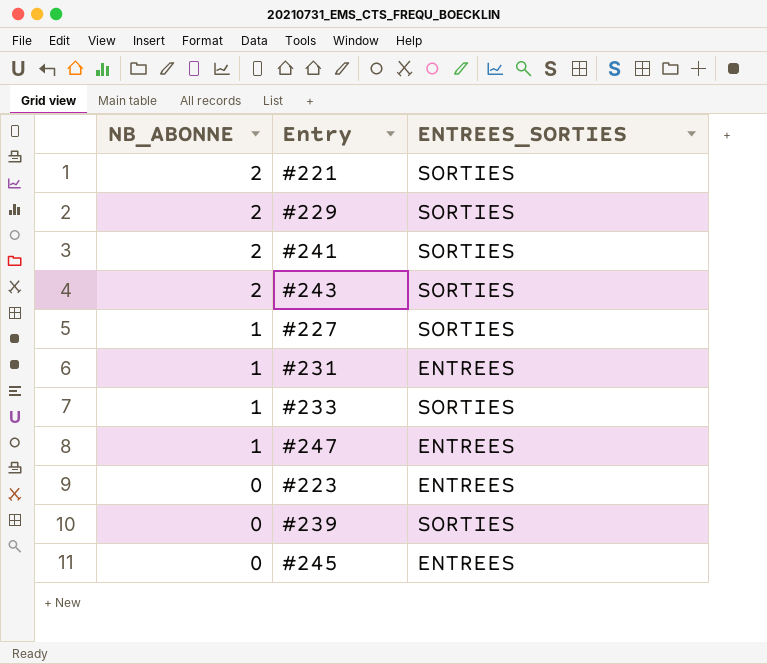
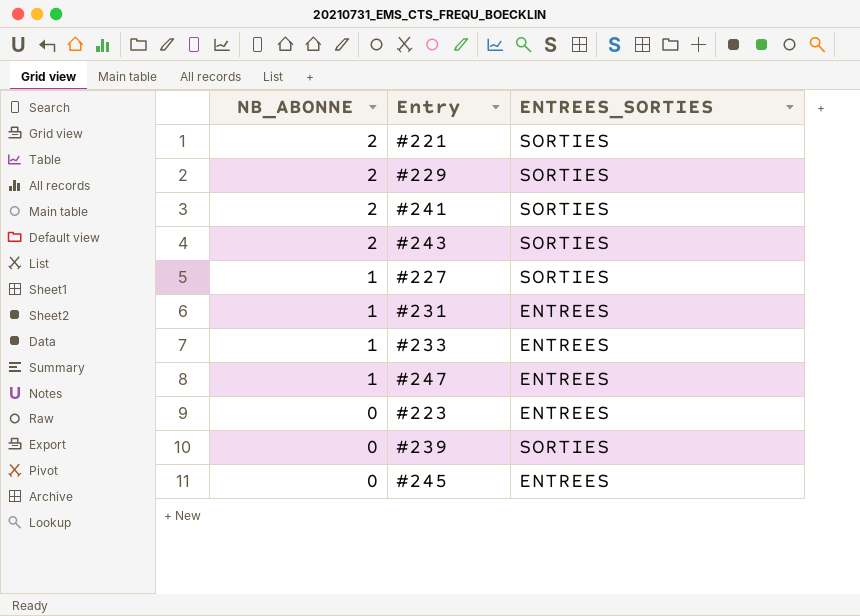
#233 | ENTREES_SORTIES: SORTIES -> ENTREES

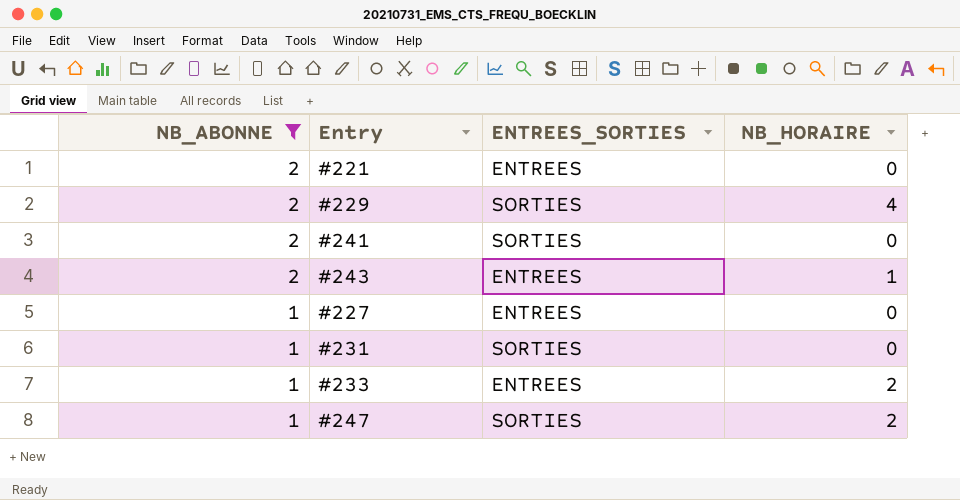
filter: none -> NB_ABONNE != 0
column NB_HORAIRE | position: none -> 4
#221 | ENTREES_SORTIES: SORTIES -> ENTREES
#243 | ENTREES_SORTIES: SORTIES -> ENTREES
#227 | ENTREES_SORTIES: SORTIES -> ENTREES
#231 | ENTREES_SORTIES: ENTREES -> SORTIES
#247 | ENTREES_SORTIES: ENTREES -> SORTIES

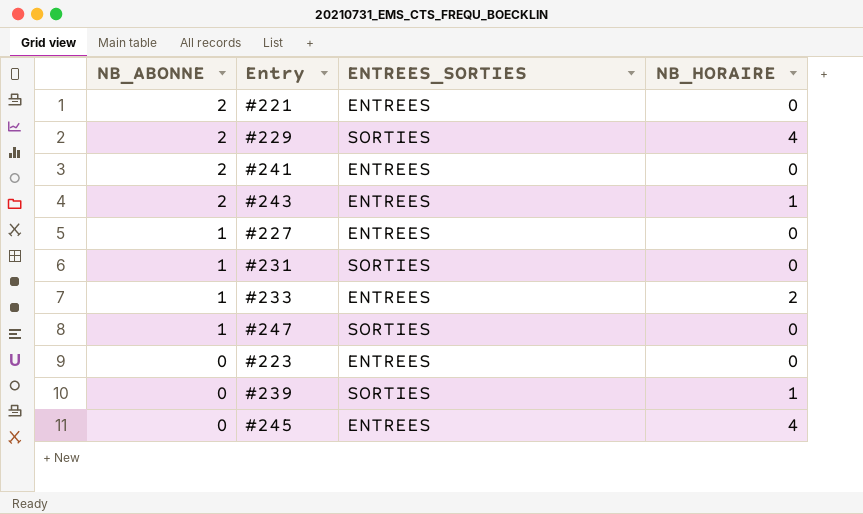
filter: NB_ABONNE != 0 -> none
#241 | ENTREES_SORTIES: SORTIES -> ENTREES
#247 | NB_HORAIRE: 2 -> 0

